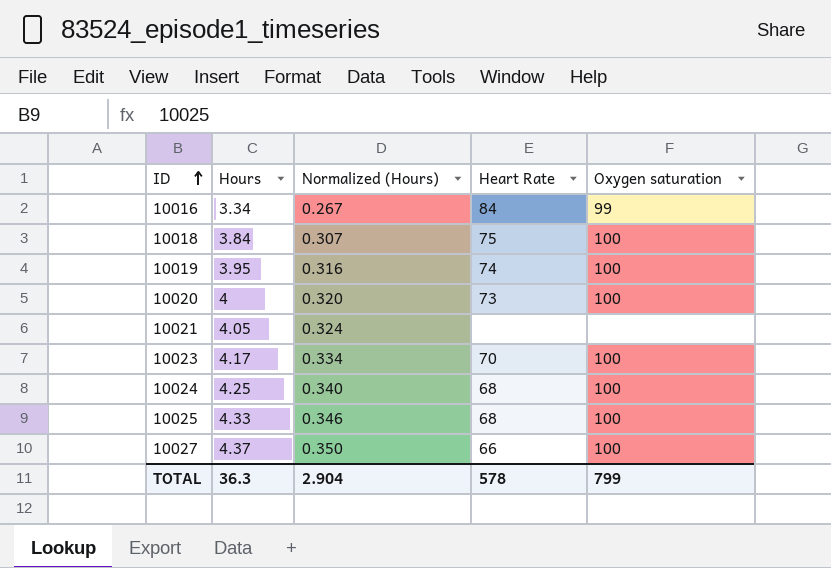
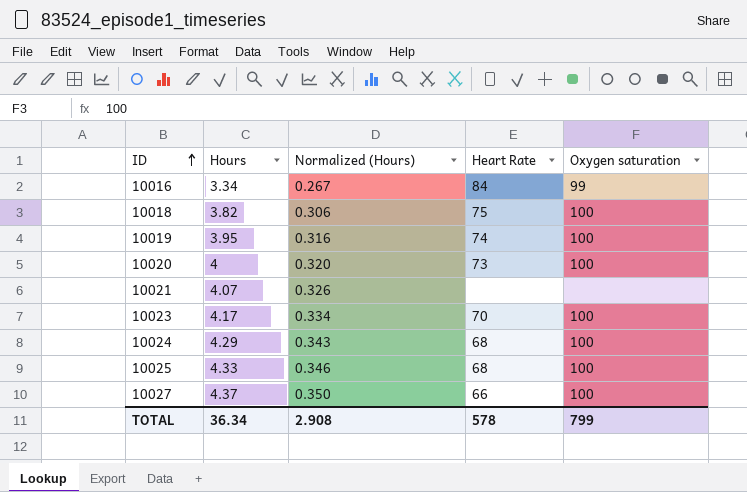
10018 | Hours: 3.84 -> 3.82
10018 | Normalized (Hours): 0.307 -> 0.306
10021 | Hours: 4.05 -> 4.07
10021 | Normalized (Hours): 0.324 -> 0.326
10024 | Hours: 4.25 -> 4.29
10024 | Normalized (Hours): 0.340 -> 0.343
TOTAL | Hours: 36.3 -> 36.34
TOTAL | Normalized (Hours): 2.904 -> 2.908

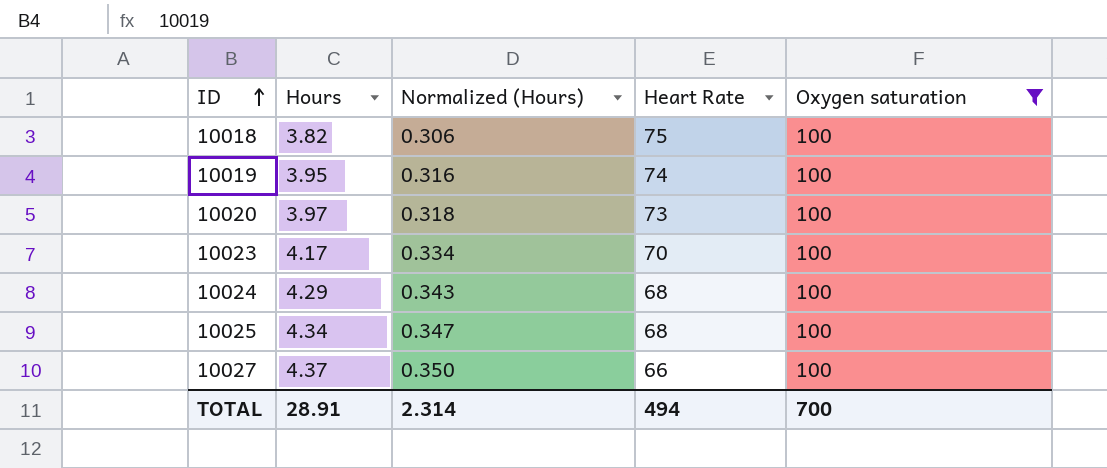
filter: none -> Oxygen saturation = 100
10020 | Hours: 4 -> 3.97
10020 | Normalized (Hours): 0.320 -> 0.318
10025 | Hours: 4.33 -> 4.34
10025 | Normalized (Hours): 0.346 -> 0.347
TOTAL | Hours: 36.34 -> 28.91
TOTAL | Normalized (Hours): 2.908 -> 2.314
TOTAL | Heart Rate: 578 -> 494
TOTAL | Oxygen saturation: 799 -> 700

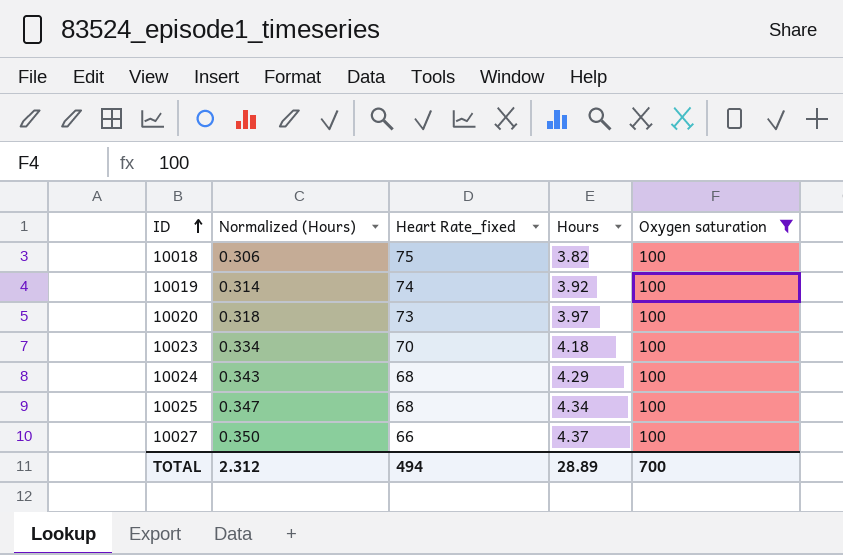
column name: Heart Rate -> Heart Rate_fixed
column Hours | position: 2 -> 4
10019 | Normalized (Hours): 0.316 -> 0.314
10019 | Hours: 3.95 -> 3.92
10023 | Hours: 4.17 -> 4.18
TOTAL | Normalized (Hours): 2.314 -> 2.312
TOTAL | Hours: 28.91 -> 28.89

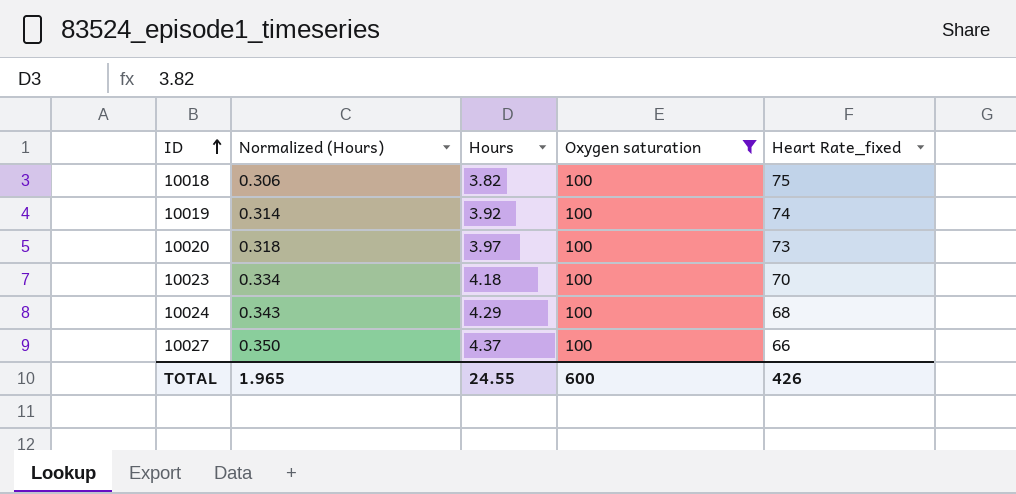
column Heart Rate_fixed | position: 3 -> 5
row 10025: 0.347 | 68 | 4.34 | 100 -> none
TOTAL | Normalized (Hours): 2.312 -> 1.965
TOTAL | Hours: 28.89 -> 24.55
TOTAL | Oxygen saturation: 700 -> 600
TOTAL | Heart Rate_fixed: 494 -> 426

